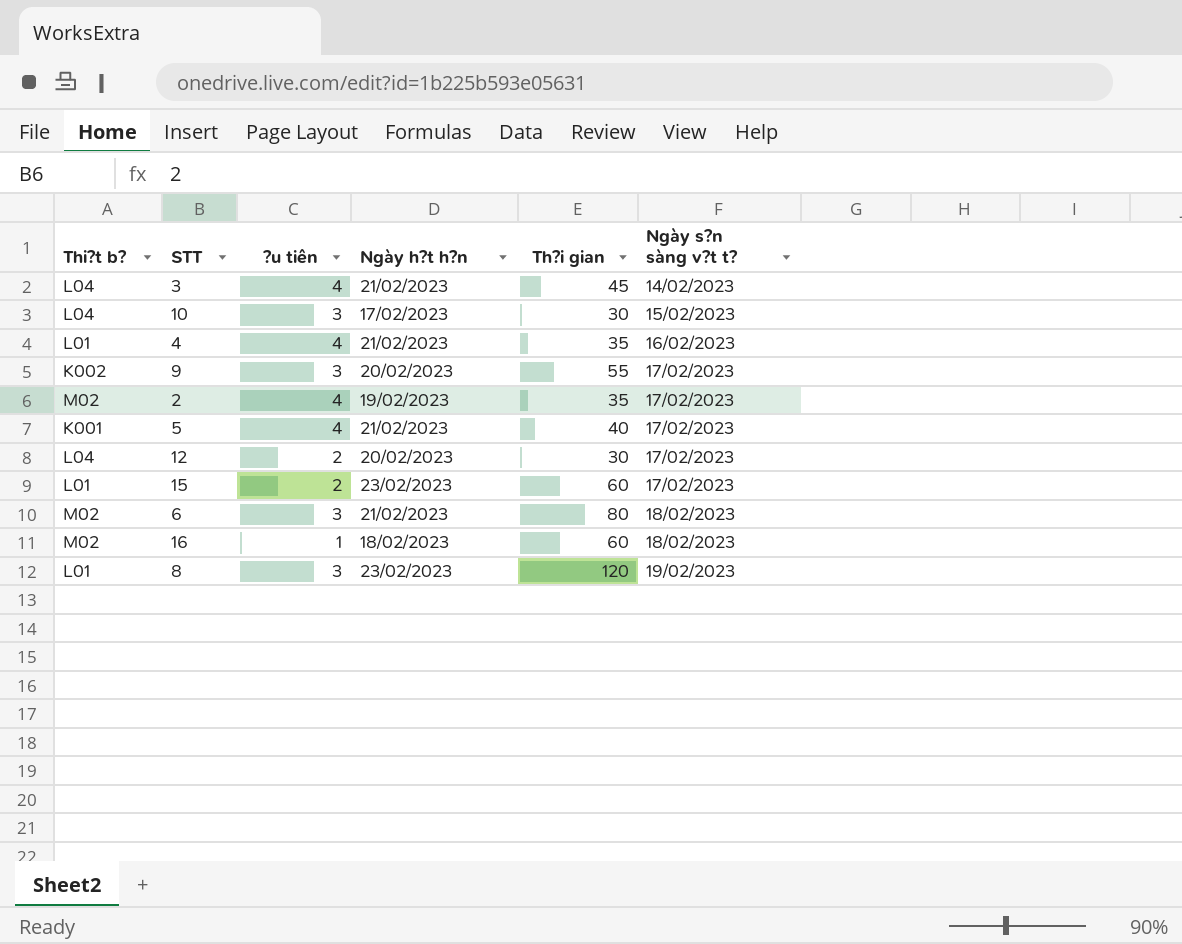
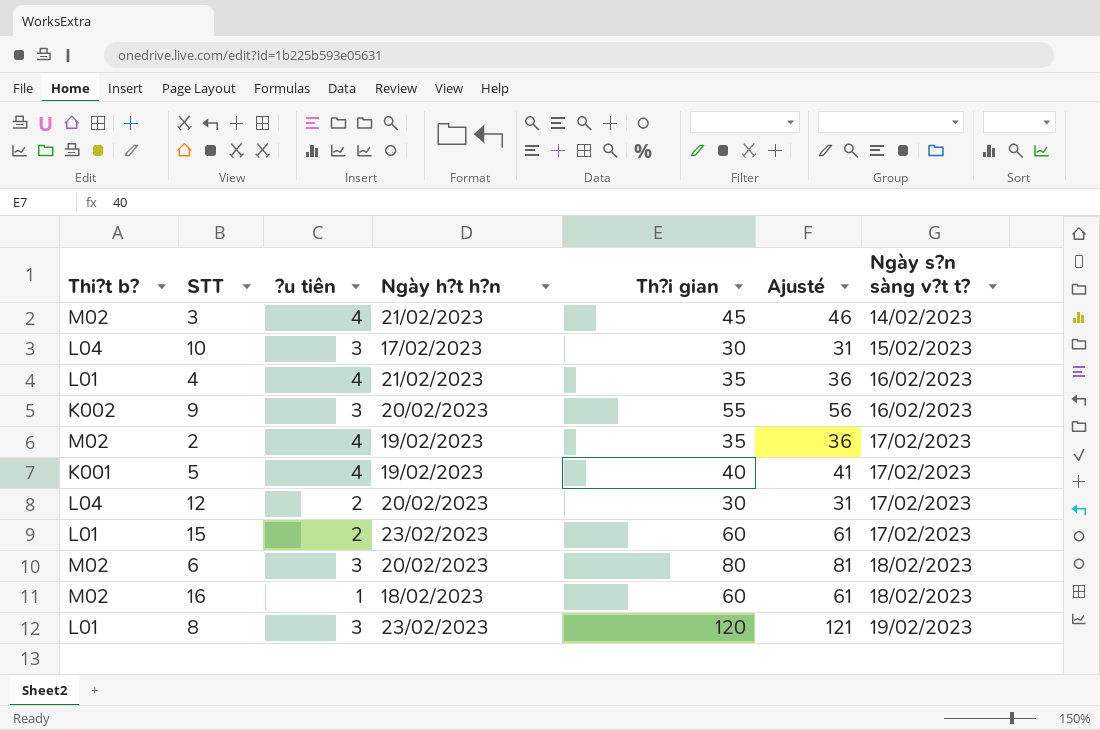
column Ajusté | formula: none -> [Th?i gian] + 1
3 | Thi?t b?: L04 -> M02
9 | Ngày s?n sàng v?t t?: 17/02/2023 -> 16/02/2023
5 | Ngày h?t h?n: 21/02/2023 -> 19/02/2023
6 | Ngày h?t h?n: 21/02/2023 -> 20/02/2023

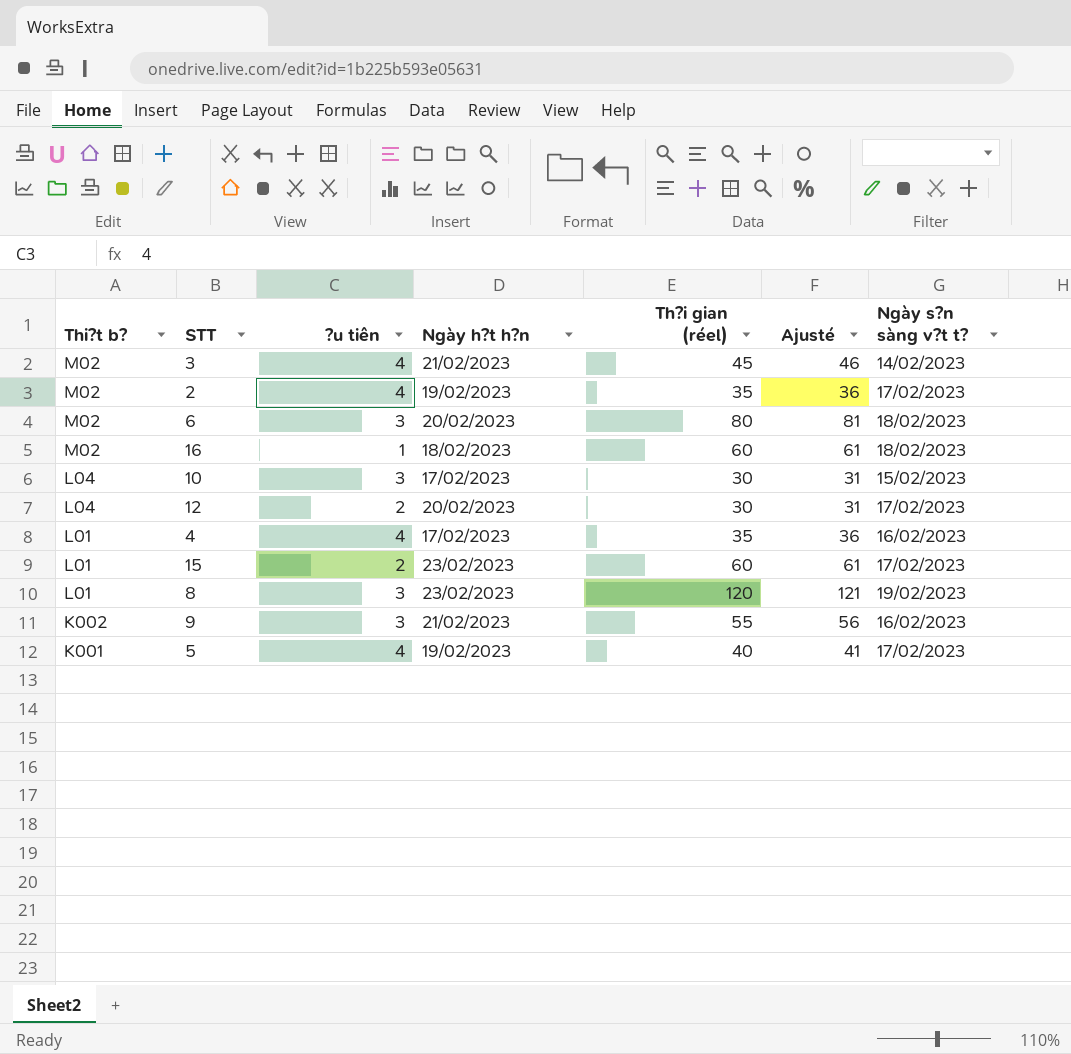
row order: Ngày s?n sàng v?t t? ascending -> Thi?t b? descending
column name: Th?i gian -> Th?i gian (réel)
4 | Ngày h?t h?n: 21/02/2023 -> 17/02/2023
9 | Ngày h?t h?n: 20/02/2023 -> 21/02/2023

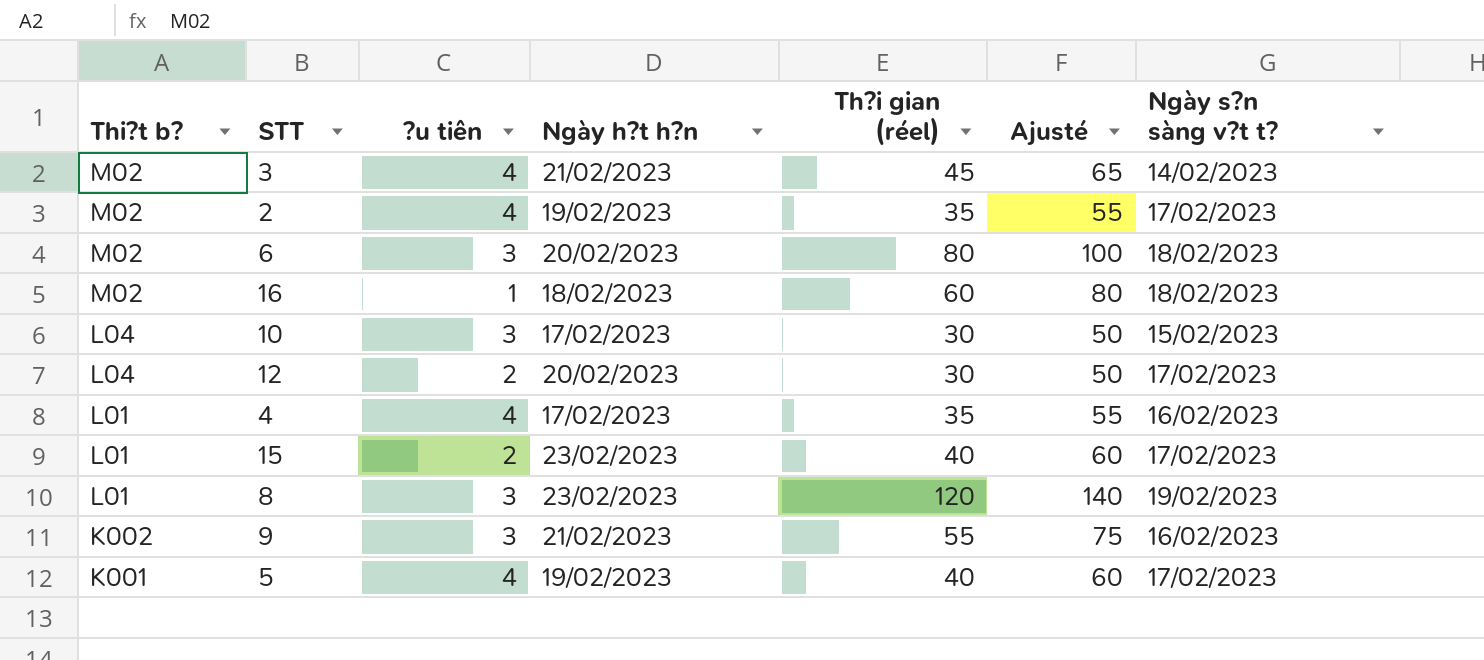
column Ajusté | formula: [Th?i gian (réel)] + 1 -> [Th?i gian (réel)] + 20
15 | Th?i gian (réel): 60 -> 40

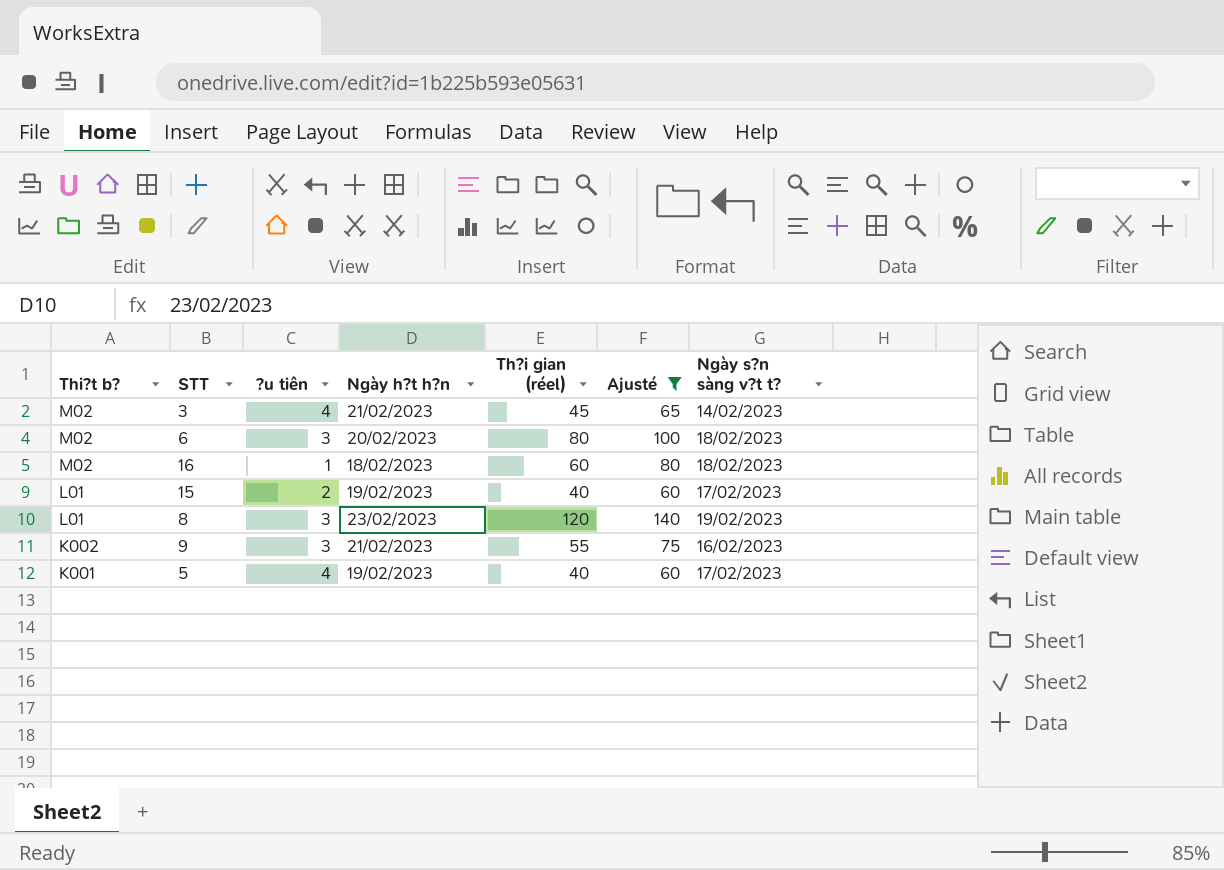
filter: none -> Ajusté >= 60
15 | Ngày h?t h?n: 23/02/2023 -> 19/02/2023

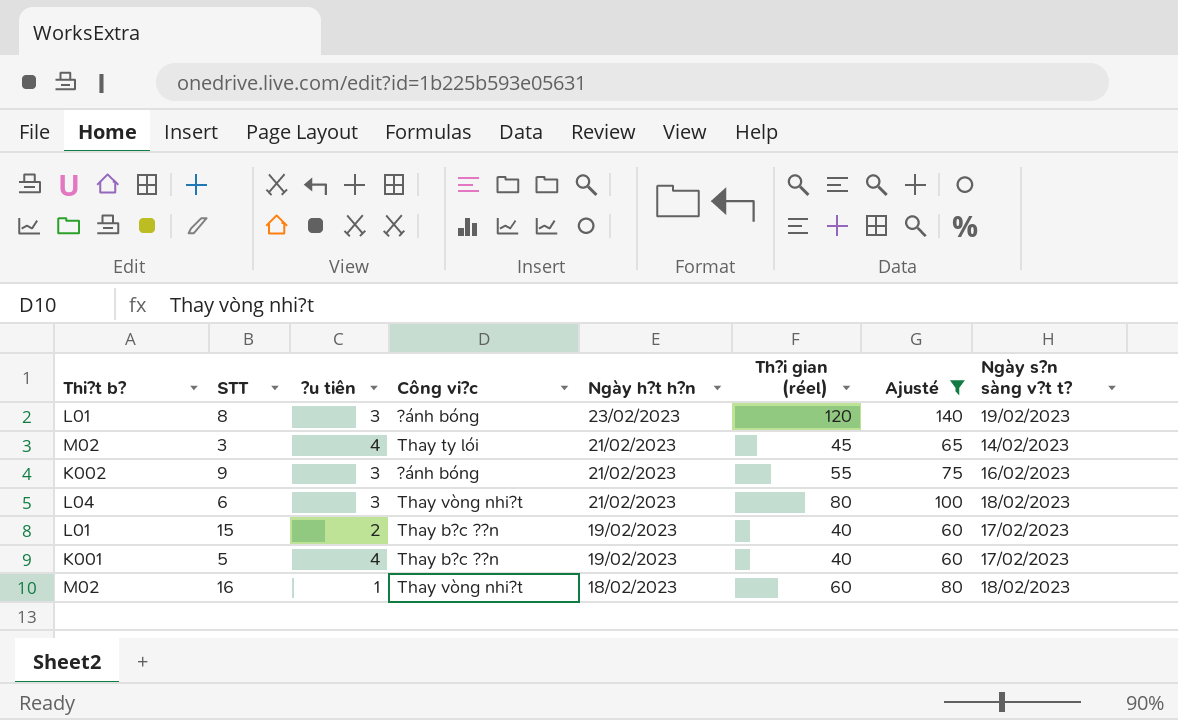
row order: Thi?t b? descending -> Ngày h?t h?n descending
column Công vi?c | position: none -> 4
6 | Thi?t b?: M02 -> L04
6 | Ngày h?t h?n: 20/02/2023 -> 21/02/2023

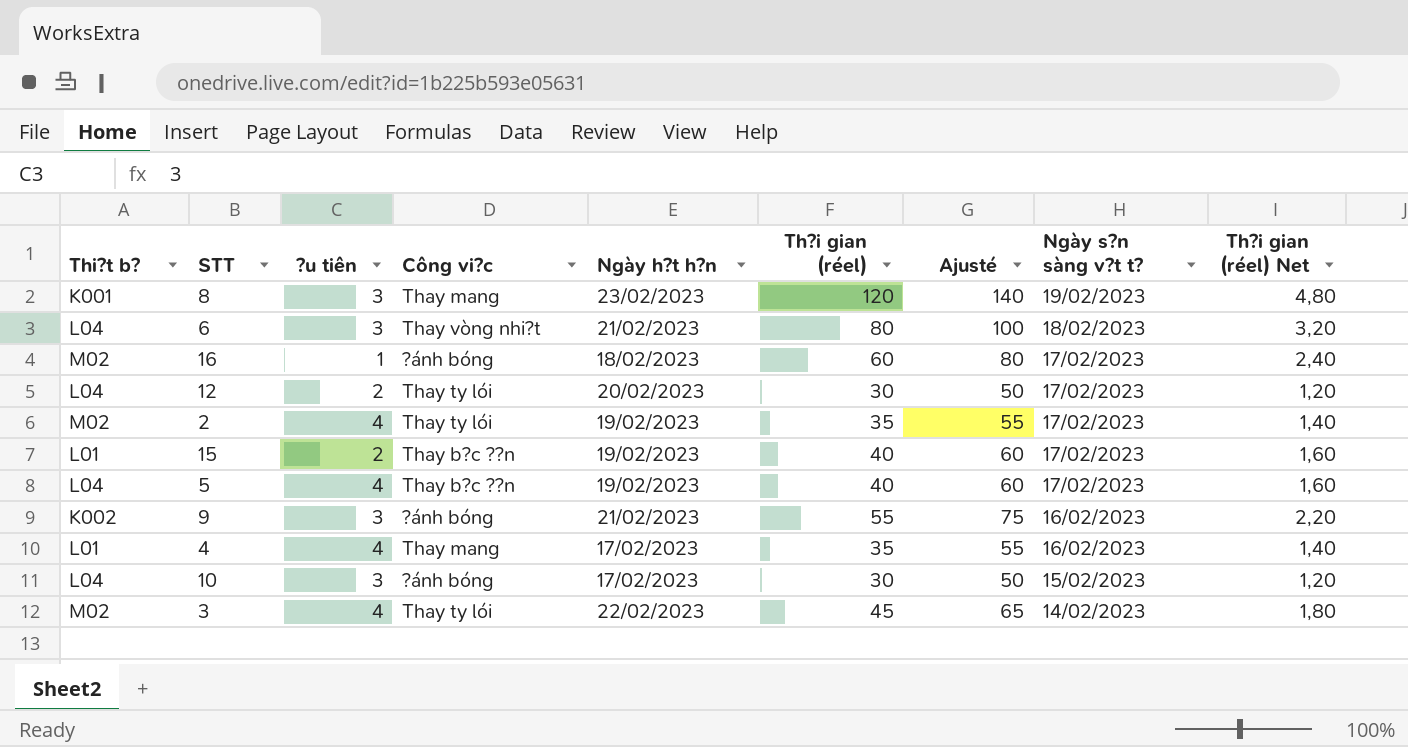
filter: Ajusté >= 60 -> none
row order: Ngày h?t h?n descending -> Ngày s?n sàng v?t t? descending
column Th?i gian (réel) Net | formula: none -> [Th?i gian (réel)] * 0,04
8 | Thi?t b?: L01 -> K001
8 | Công vi?c: ?ánh bóng -> Thay mang
16 | Công vi?c: Thay vòng nhi?t -> ?ánh bóng
16 | Ngày s?n sàng v?t t?: 18/02/2023 -> 17/02/2023
5 | Thi?t b?: K001 -> L04
3 | Ngày h?t h?n: 21/02/2023 -> 22/02/2023

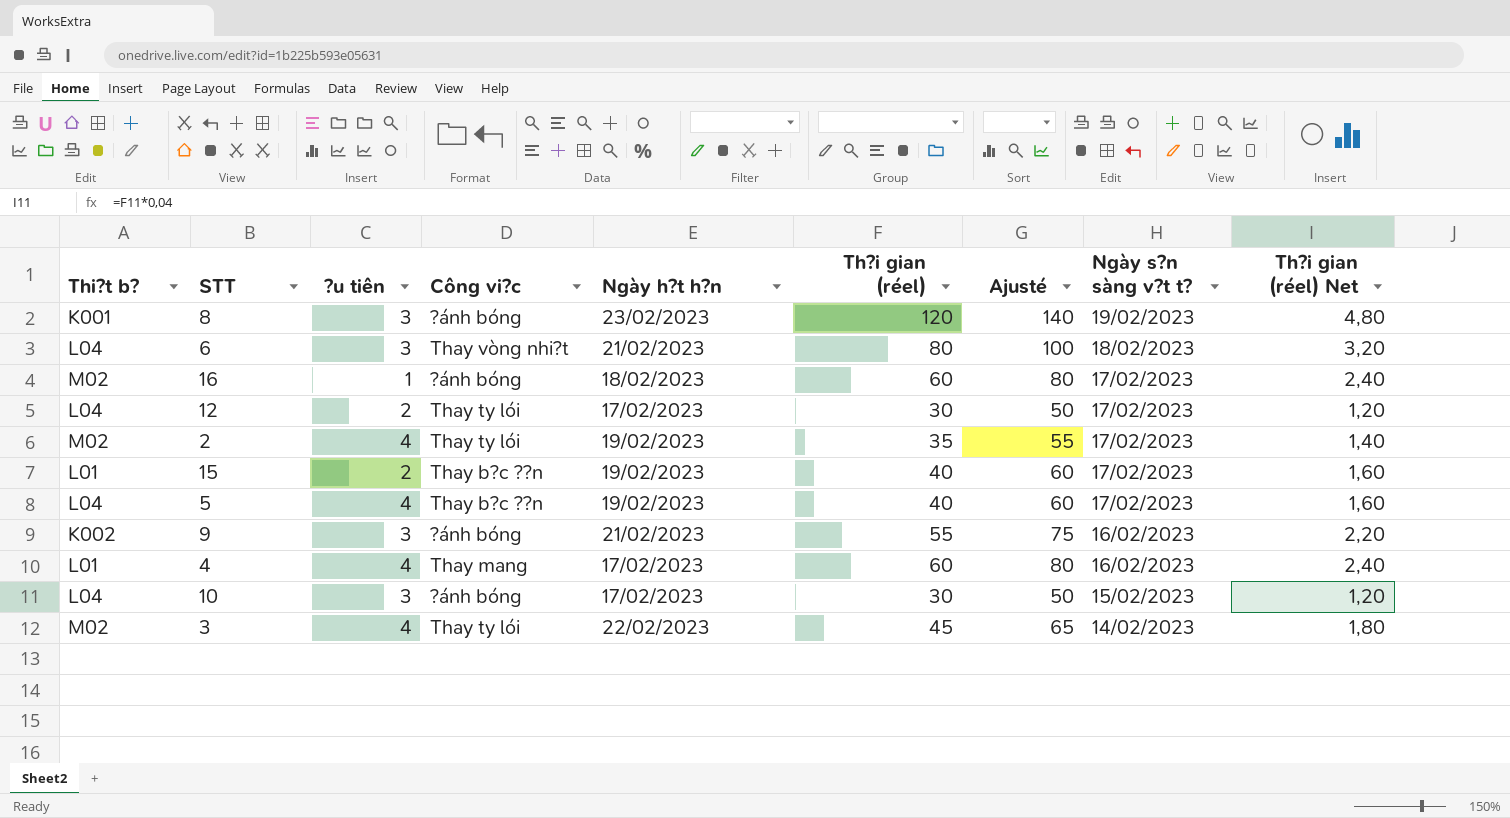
8 | Công vi?c: Thay mang -> ?ánh bóng
12 | Ngày h?t h?n: 20/02/2023 -> 17/02/2023
4 | Th?i gian (réel): 35 -> 60
4 | Ajusté: 55 -> 80
4 | Th?i gian (réel) Net: 1,40 -> 2,40

